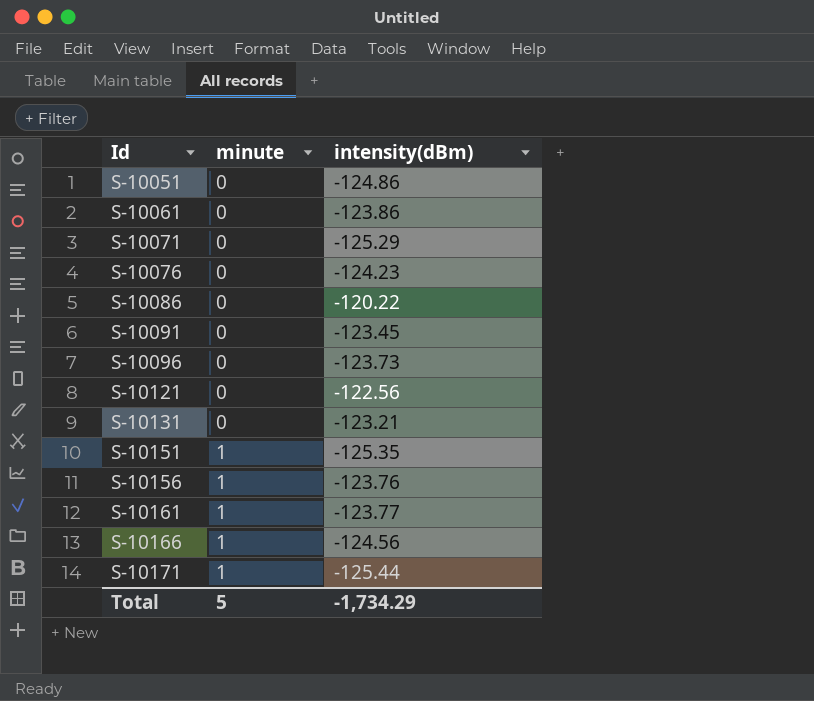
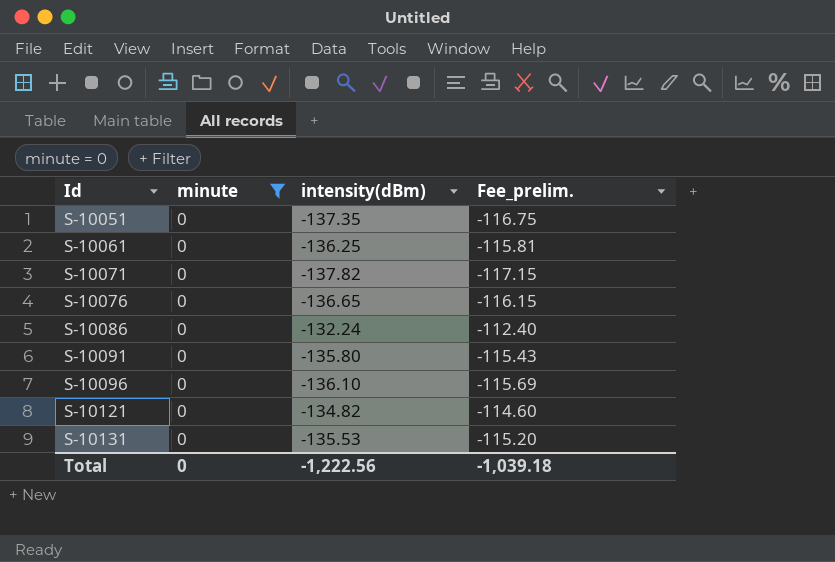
filter: none -> minute = 0
column Fee_prelim. | formula: none -> [intensity(dBm)] * 0.85
S-10051 | intensity(dBm): -124.86 -> -137.35
S-10061 | intensity(dBm): -123.86 -> -136.25
S-10071 | intensity(dBm): -125.29 -> -137.82
S-10076 | intensity(dBm): -124.23 -> -136.65
S-10086 | intensity(dBm): -120.22 -> -132.24
S-10091 | intensity(dBm): -123.45 -> -135.80
S-10096 | intensity(dBm): -123.73 -> -136.10
S-10121 | intensity(dBm): -122.56 -> -134.82
S-10131 | intensity(dBm): -123.21 -> -135.53
Total | minute: 5 -> 0
Total | intensity(dBm): -1,734.29 -> -1,222.56

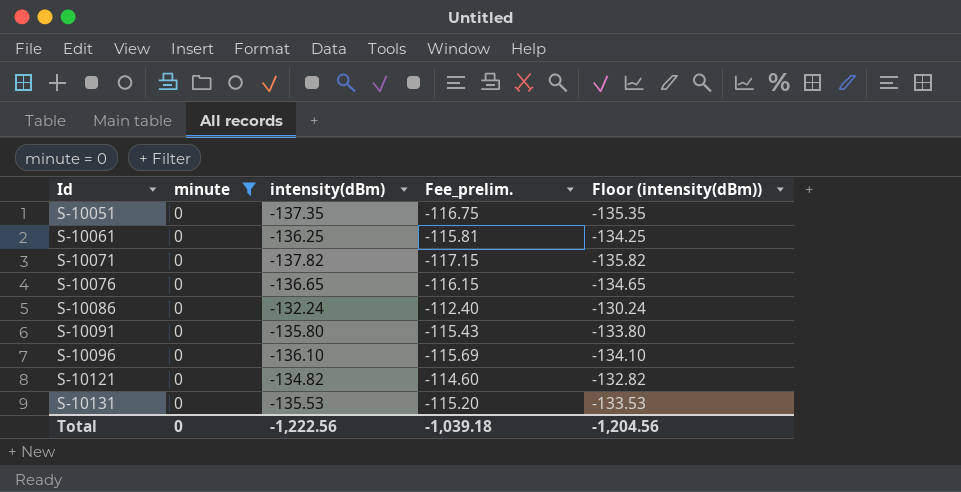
column Floor (intensity(dBm)) | formula: none -> [intensity(dBm)] + 2

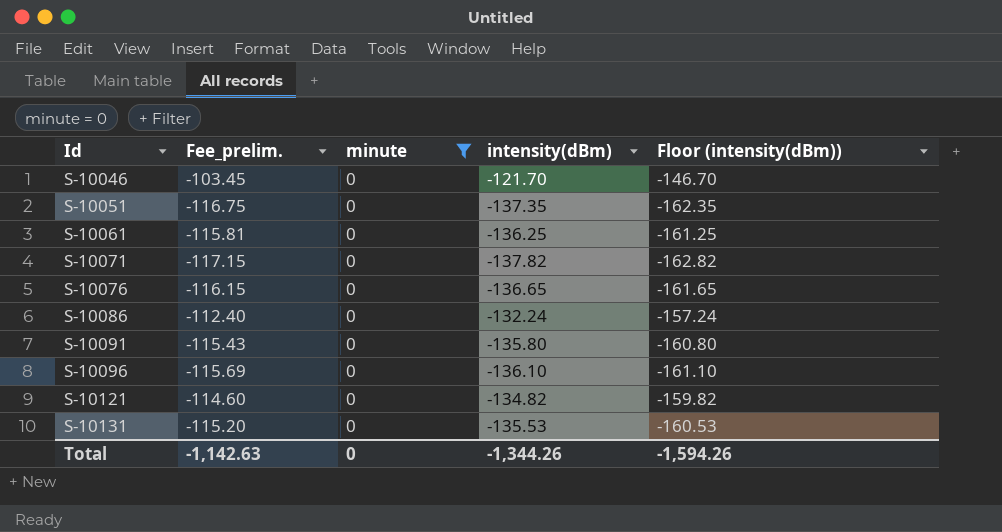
column Fee_prelim. | position: 4 -> 2
column Floor (intensity(dBm)) | formula: [intensity(dBm)] + 2 -> [intensity(dBm)] - 25
row S-10046: none -> -103.45 | 0 | -121.70 | -146.70
Total | Fee_prelim.: -1,039.18 -> -1,142.63
Total | intensity(dBm): -1,222.56 -> -1,344.26
Total | Floor (intensity(dBm)): -1,204.56 -> -1,594.26

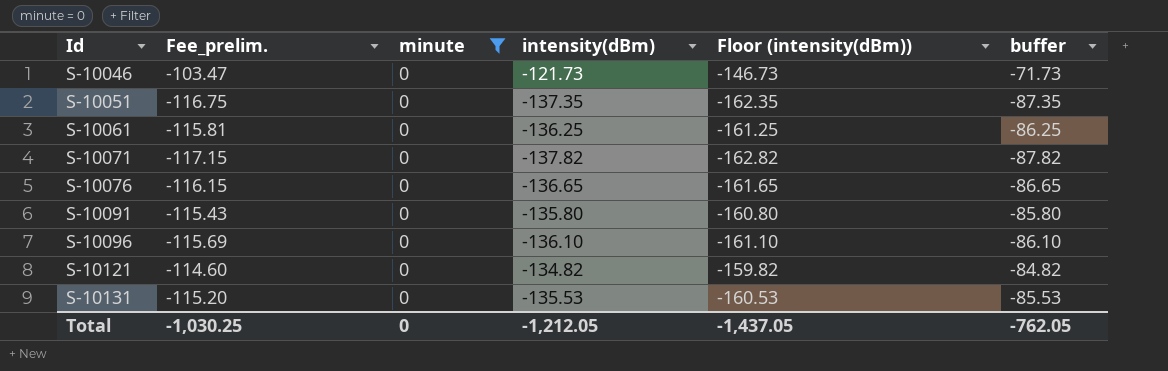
column buffer | formula: none -> [intensity(dBm)] + 50
row S-10086: -112.40 | 0 | -132.24 | -157.24 -> none
S-10046 | Fee_prelim.: -103.45 -> -103.47
S-10046 | intensity(dBm): -121.70 -> -121.73
S-10046 | Floor (intensity(dBm)): -146.70 -> -146.73
Total | Fee_prelim.: -1,142.63 -> -1,030.25
Total | intensity(dBm): -1,344.26 -> -1,212.05
Total | Floor (intensity(dBm)): -1,594.26 -> -1,437.05

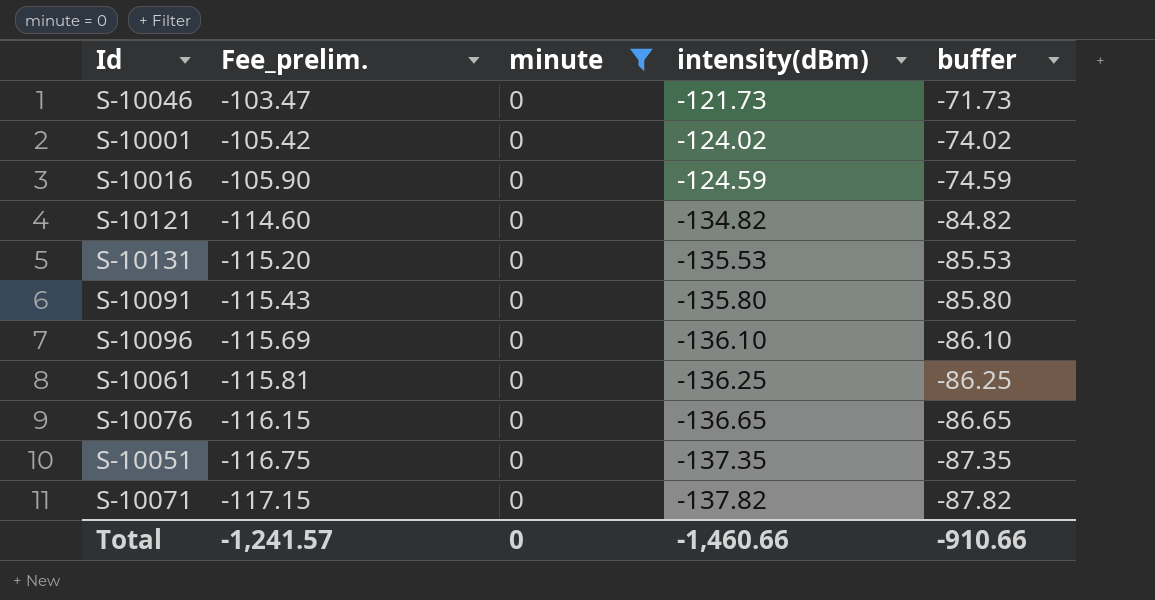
row order: Id ascending -> Fee_prelim. descending
column Floor (intensity(dBm)) | formula: [intensity(dBm)] - 25 -> none
row S-10001: none -> -105.42 | 0 | -124.02 | -74.02
row S-10016: none -> -105.90 | 0 | -124.59 | -74.59
Total | Fee_prelim.: -1,030.25 -> -1,241.57
Total | intensity(dBm): -1,212.05 -> -1,460.66
Total | buffer: -762.05 -> -910.66

